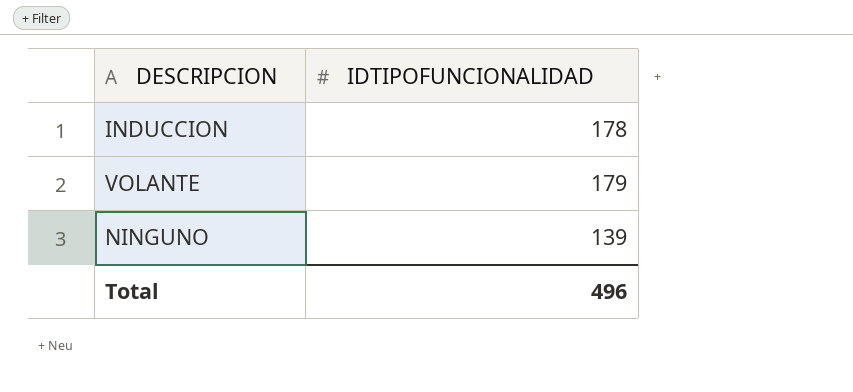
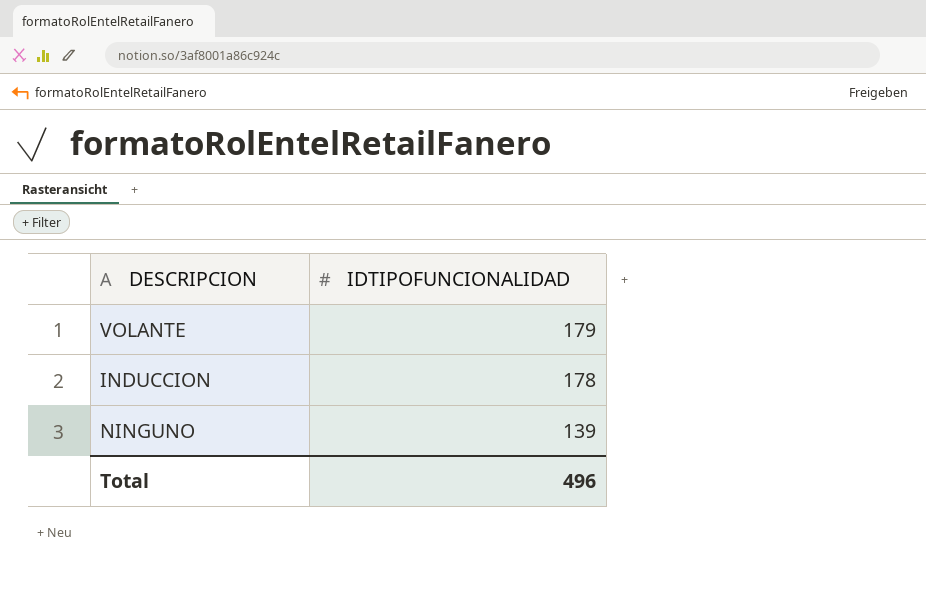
row order: none -> IDTIPOFUNCIONALIDAD descending

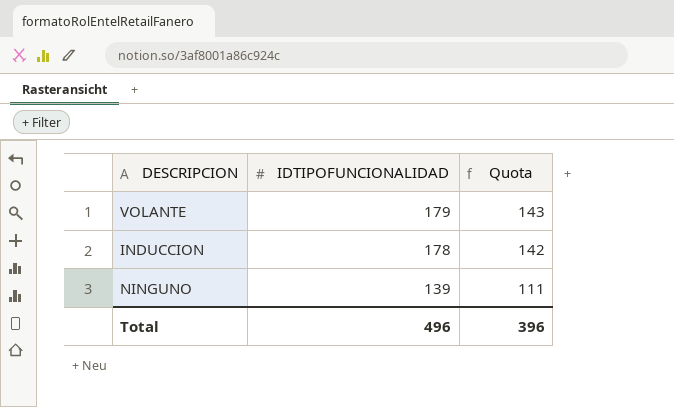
column Quota | formula: none -> [IDTIPOFUNCIONALIDAD] * 0.8

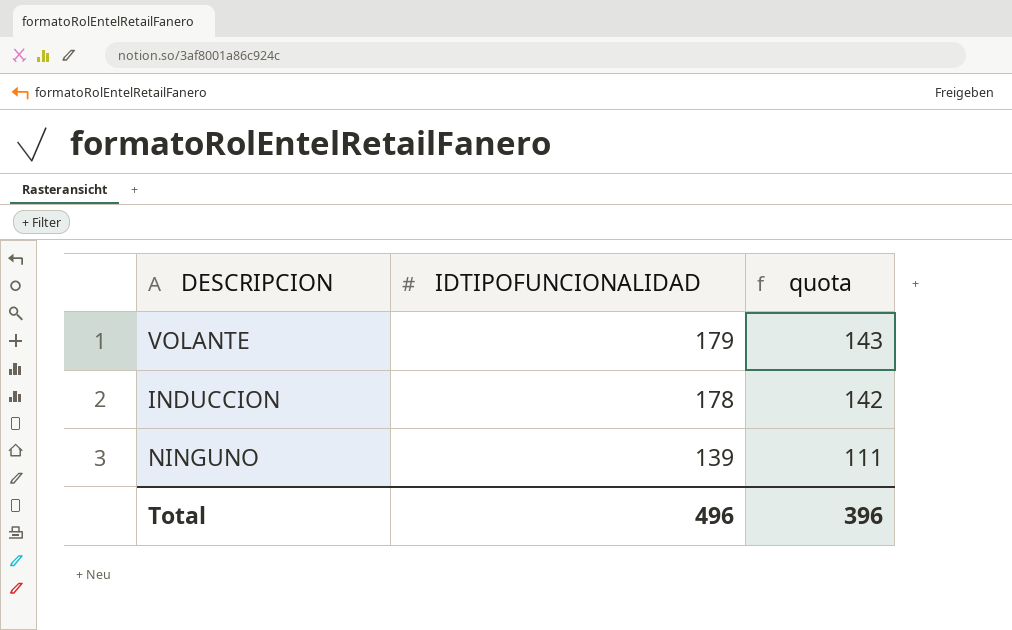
column name: Quota -> quota

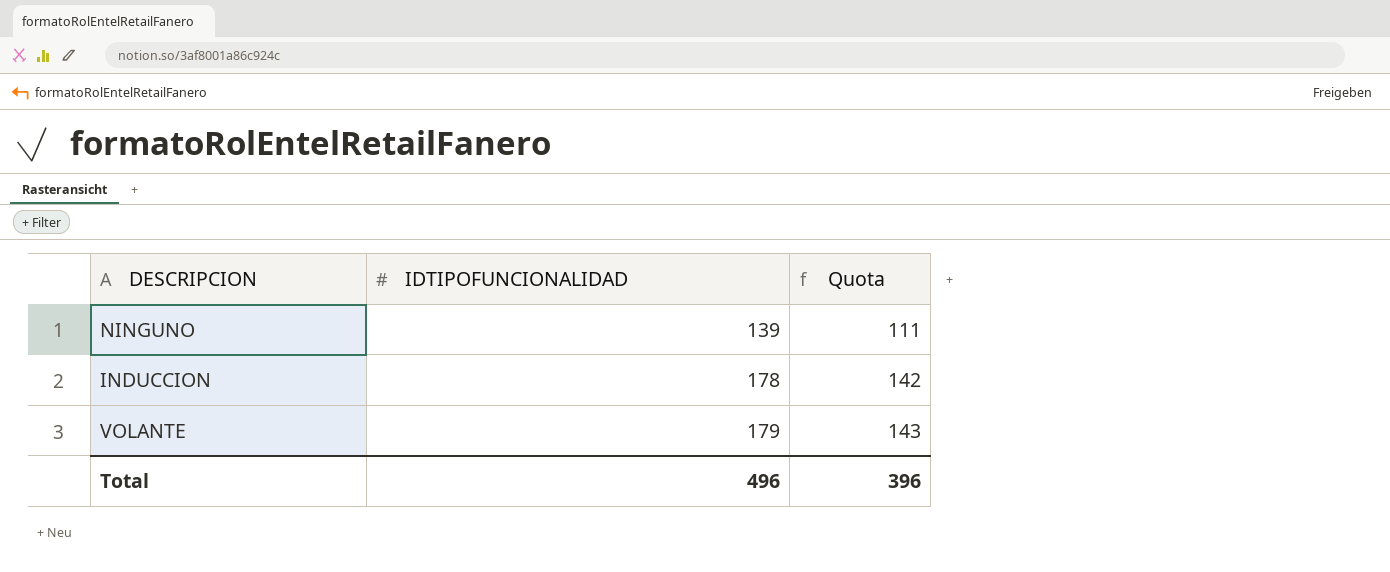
row order: IDTIPOFUNCIONALIDAD descending -> IDTIPOFUNCIONALIDAD ascending
column name: quota -> Quota

